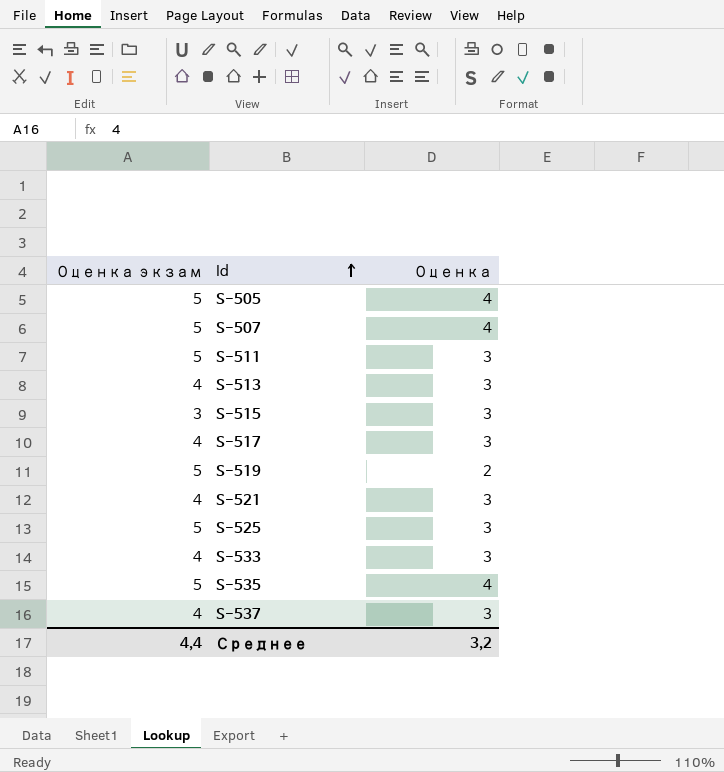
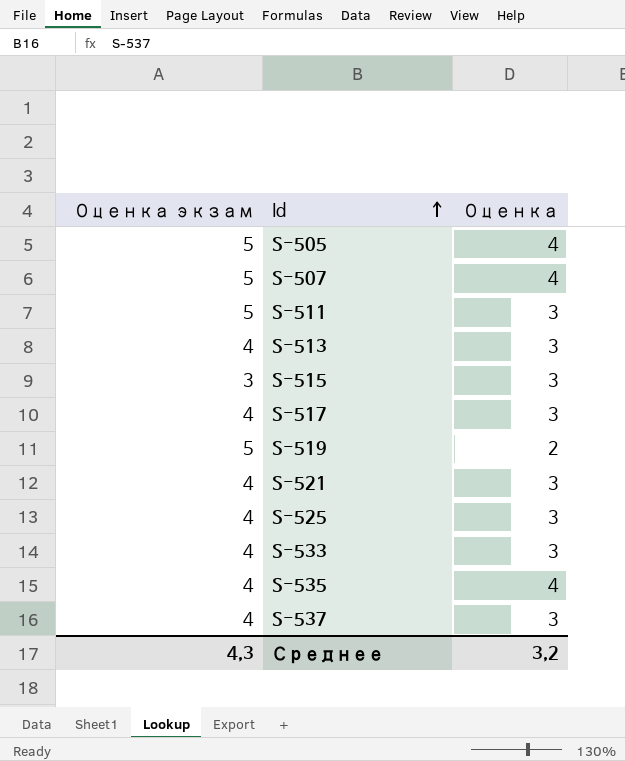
S-525 | Оценка экзам: 5 -> 4
S-535 | Оценка экзам: 5 -> 4
Среднее | Оценка экзам: 4,4 -> 4,3

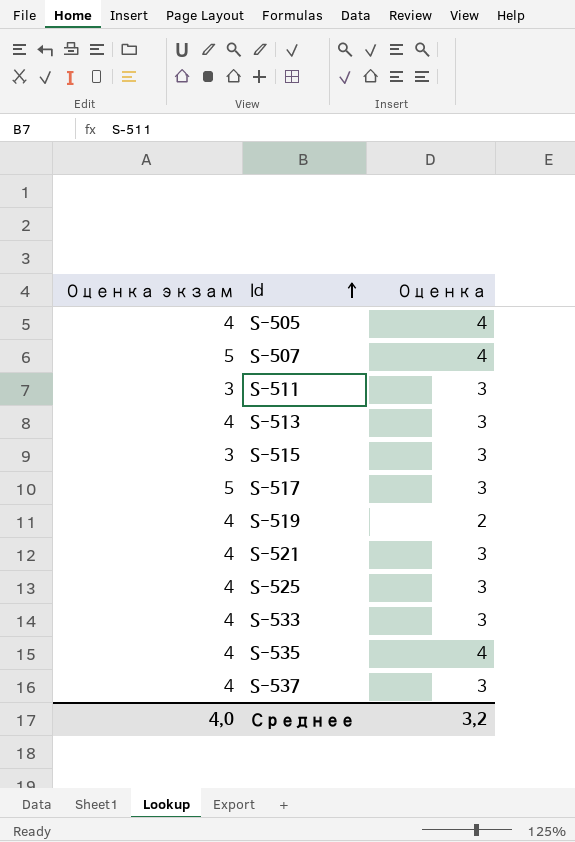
S-505 | Оценка экзам: 5 -> 4
S-511 | Оценка экзам: 5 -> 3
S-517 | Оценка экзам: 4 -> 5
S-519 | Оценка экзам: 5 -> 4
Среднее | Оценка экзам: 4,3 -> 4,0

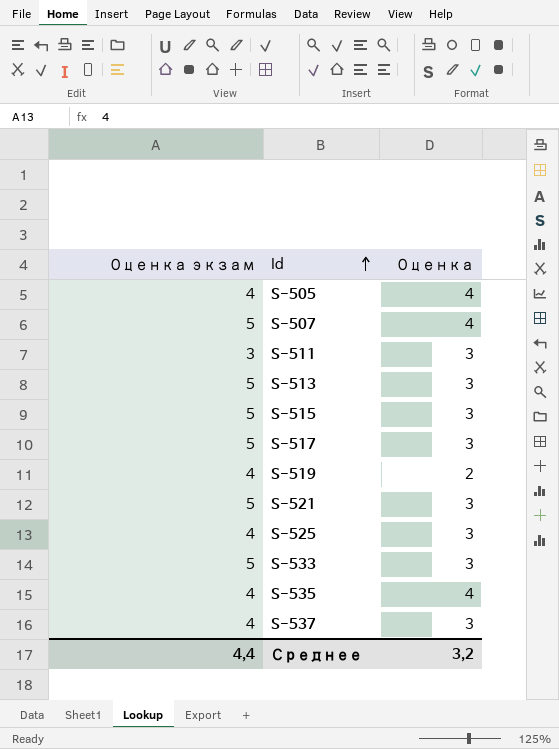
S-513 | Оценка экзам: 4 -> 5
S-515 | Оценка экзам: 3 -> 5
S-521 | Оценка экзам: 4 -> 5
S-533 | Оценка экзам: 4 -> 5
Среднее | Оценка экзам: 4,0 -> 4,4

